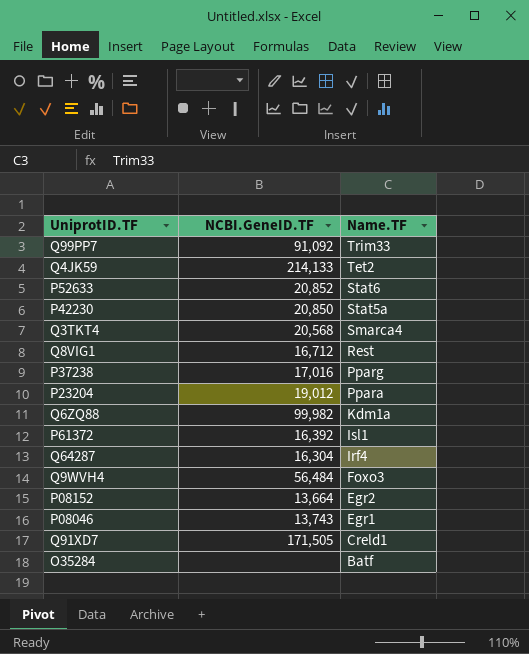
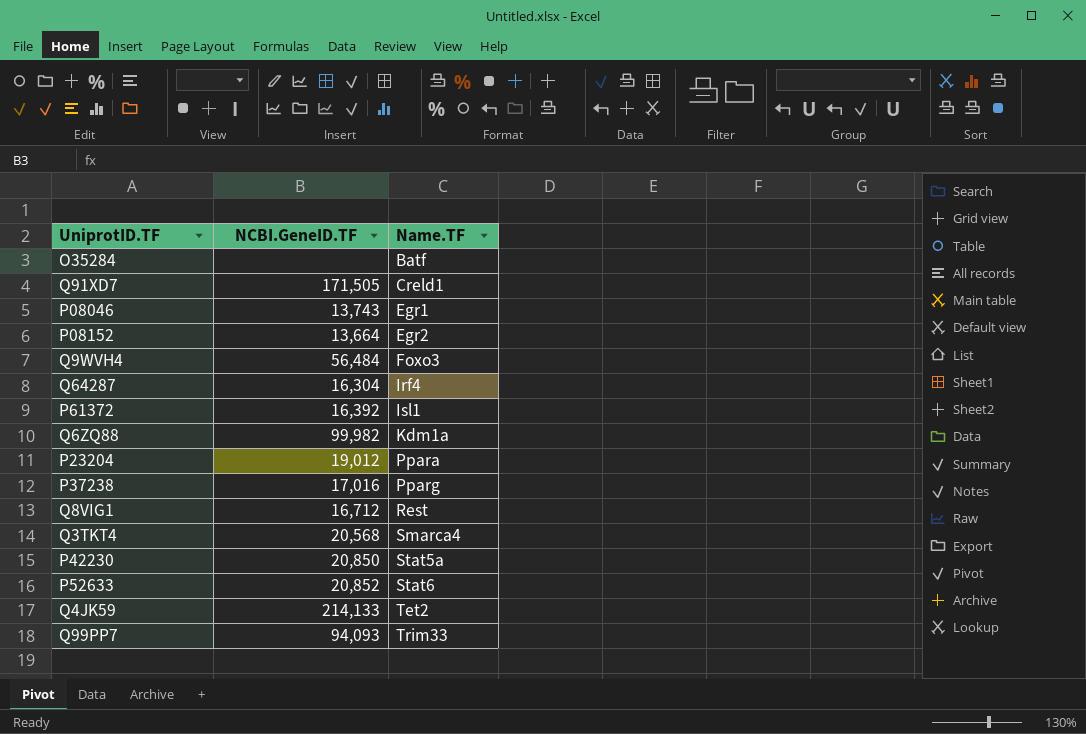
row order: Name.TF descending -> Name.TF ascending
Q99PP7 | NCBI.GeneID.TF: 91,092 -> 94,093

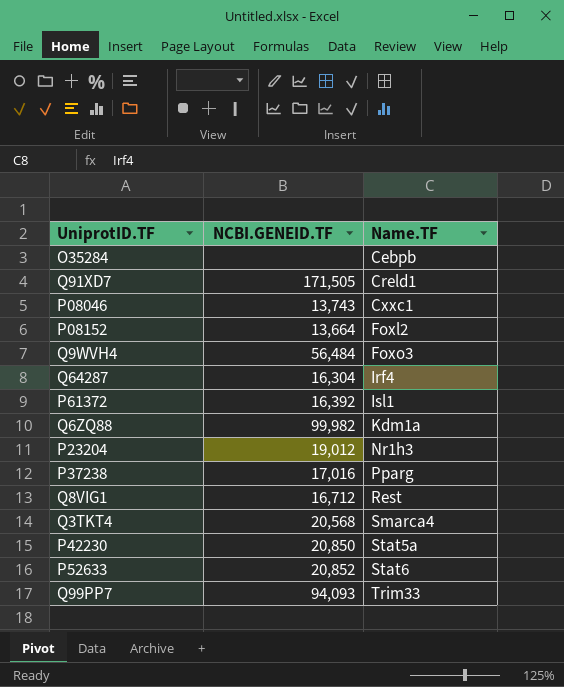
column name: NCBI.GeneID.TF -> NCBI.GENEID.TF
row Q4JK59: 214,133 | Tet2 -> none
O35284 | Name.TF: Batf -> Cebpb
P08046 | Name.TF: Egr1 -> Cxxc1
P08152 | Name.TF: Egr2 -> Foxl2
P23204 | Name.TF: Ppara -> Nr1h3

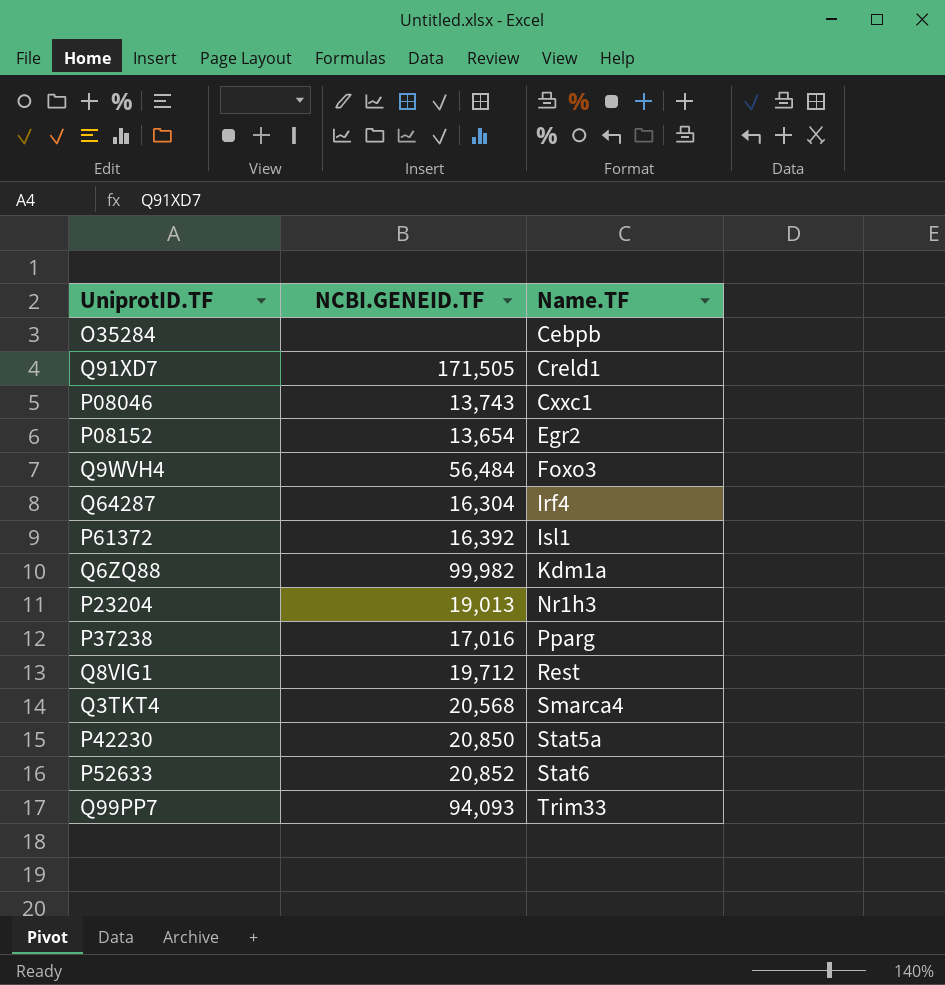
P08152 | NCBI.GENEID.TF: 13,664 -> 13,654
P08152 | Name.TF: Foxl2 -> Egr2
P23204 | NCBI.GENEID.TF: 19,012 -> 19,013
Q8VIG1 | NCBI.GENEID.TF: 16,712 -> 19,712

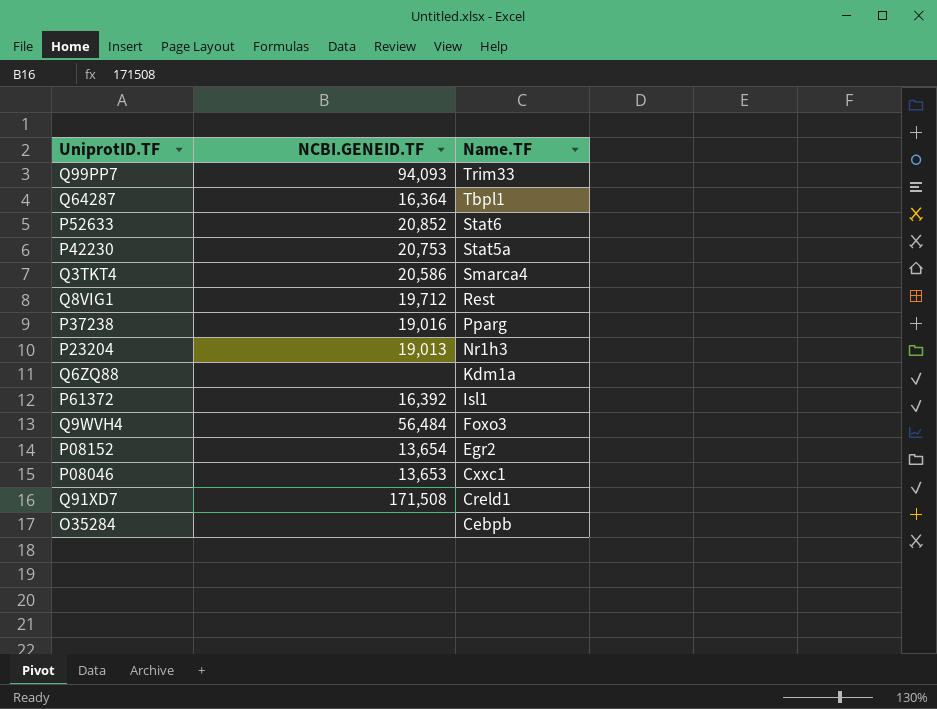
row order: Name.TF ascending -> Name.TF descending
Q64287 | NCBI.GENEID.TF: 16,304 -> 16,364
Q64287 | Name.TF: Irf4 -> Tbpl1
P42230 | NCBI.GENEID.TF: 20,850 -> 20,753
Q3TKT4 | NCBI.GENEID.TF: 20,568 -> 20,586
P37238 | NCBI.GENEID.TF: 17,016 -> 19,016
Q6ZQ88 | NCBI.GENEID.TF: 99,982 -> none
P08046 | NCBI.GENEID.TF: 13,743 -> 13,653
Q91XD7 | NCBI.GENEID.TF: 171,505 -> 171,508

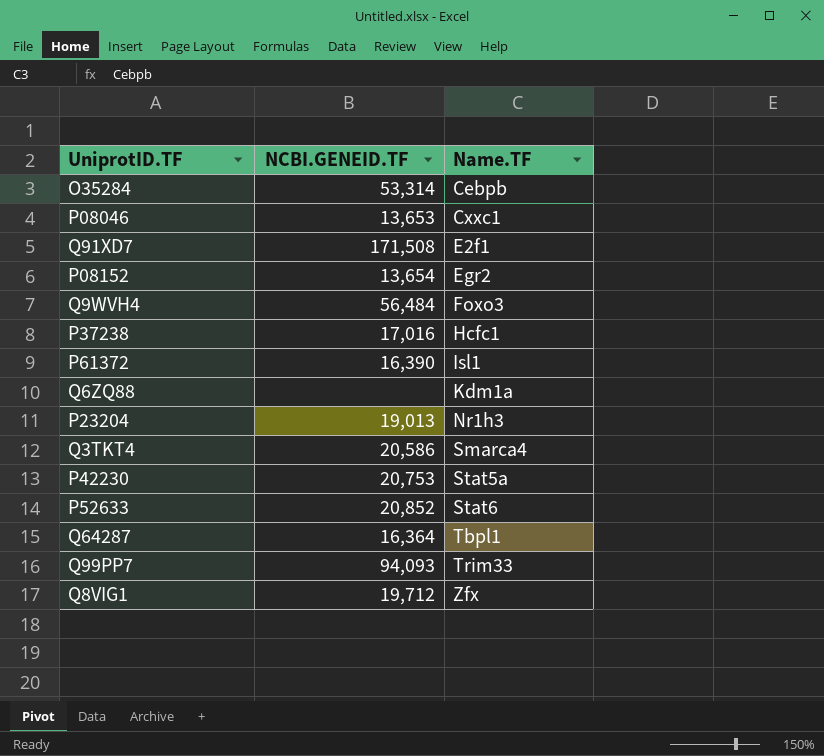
row order: Name.TF descending -> Name.TF ascending
O35284 | NCBI.GENEID.TF: none -> 53,314
Q91XD7 | Name.TF: Creld1 -> E2f1
P37238 | NCBI.GENEID.TF: 19,016 -> 17,016
P37238 | Name.TF: Pparg -> Hcfc1
P61372 | NCBI.GENEID.TF: 16,392 -> 16,390
Q8VIG1 | Name.TF: Rest -> Zfx

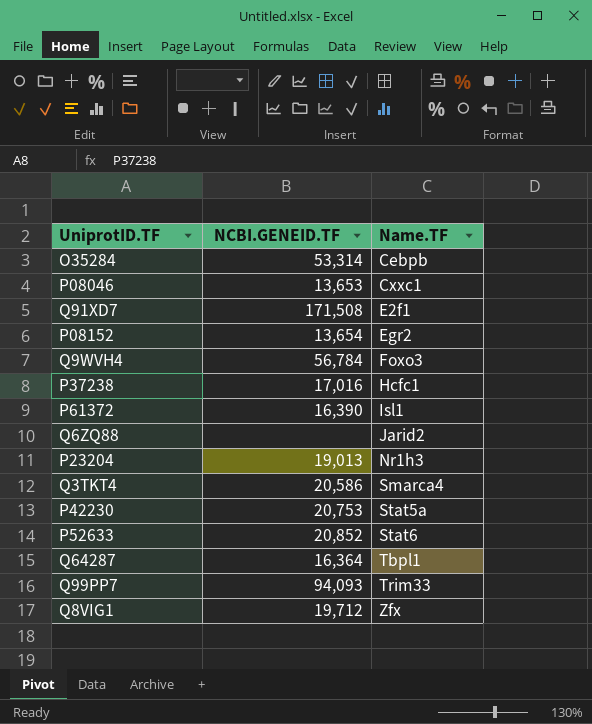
Q9WVH4 | NCBI.GENEID.TF: 56,484 -> 56,784
Q6ZQ88 | Name.TF: Kdm1a -> Jarid2

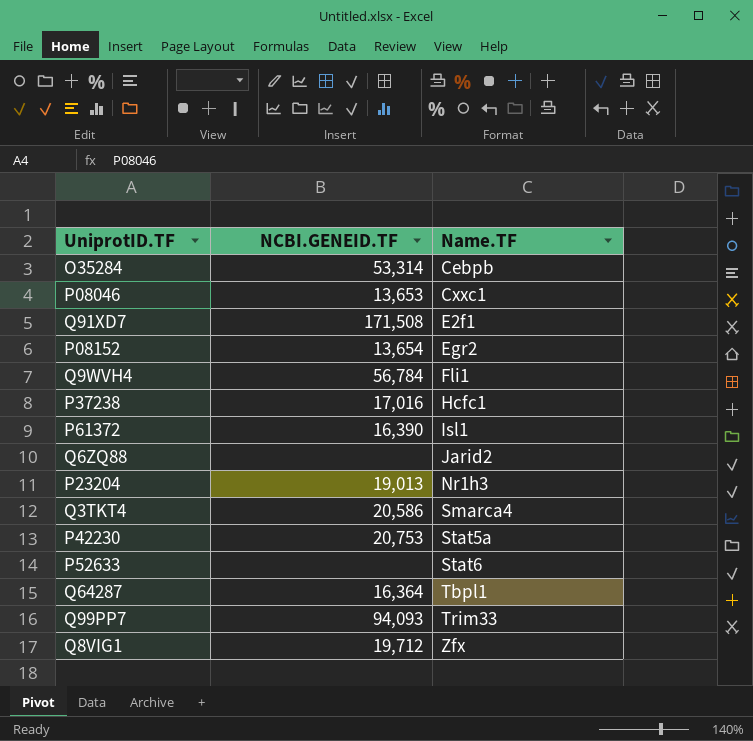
Q9WVH4 | Name.TF: Foxo3 -> Fli1
P52633 | NCBI.GENEID.TF: 20,852 -> none

